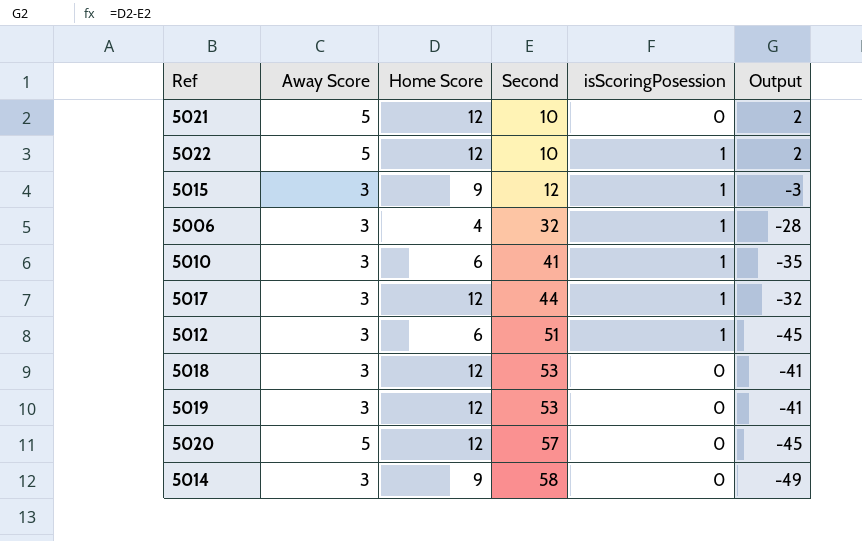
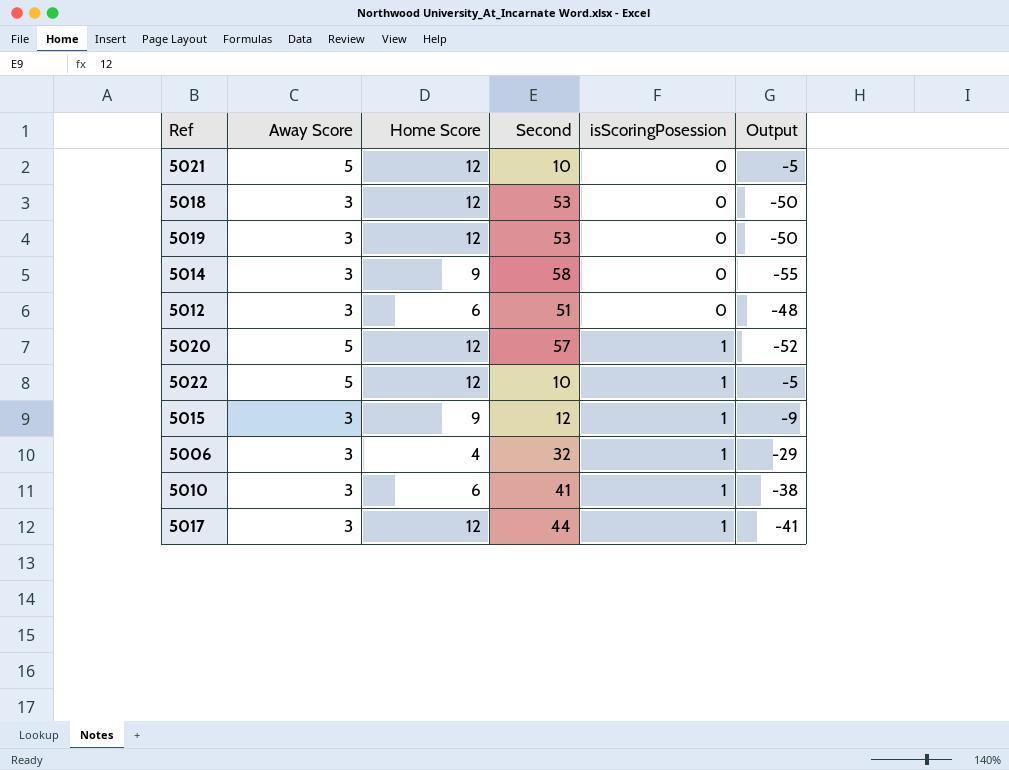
row order: Second ascending -> isScoringPosession ascending
column Output | formula: [Home Score] - [Second] -> [Away Score] - [Second]
5012 | isScoringPosession: 1 -> 0
5020 | isScoringPosession: 0 -> 1

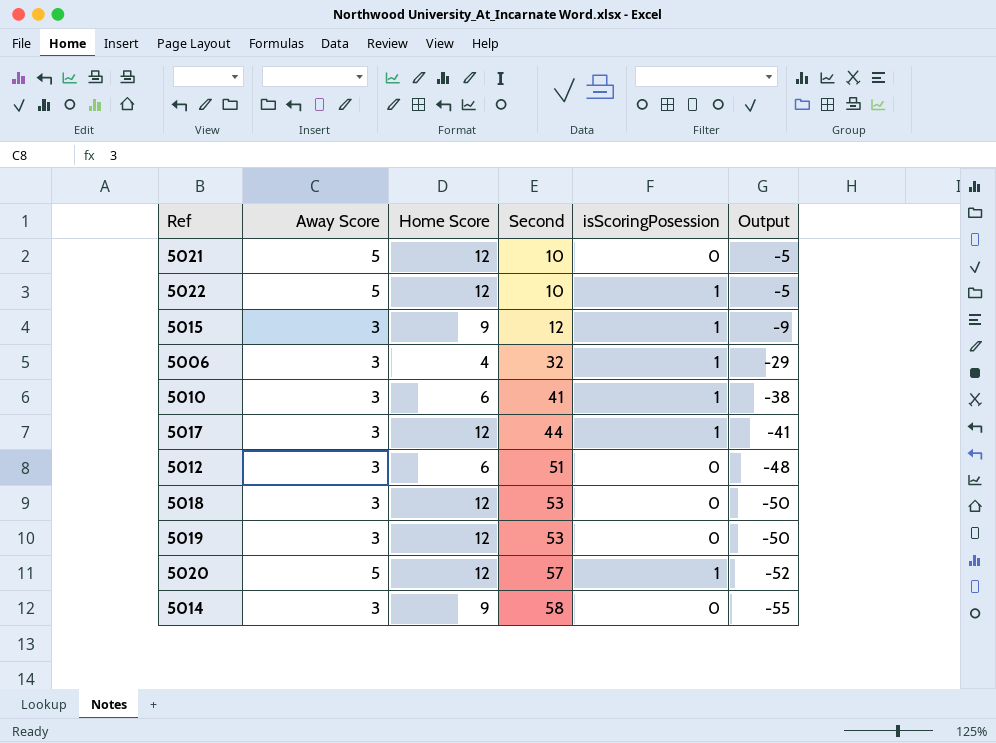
row order: isScoringPosession ascending -> Second ascending

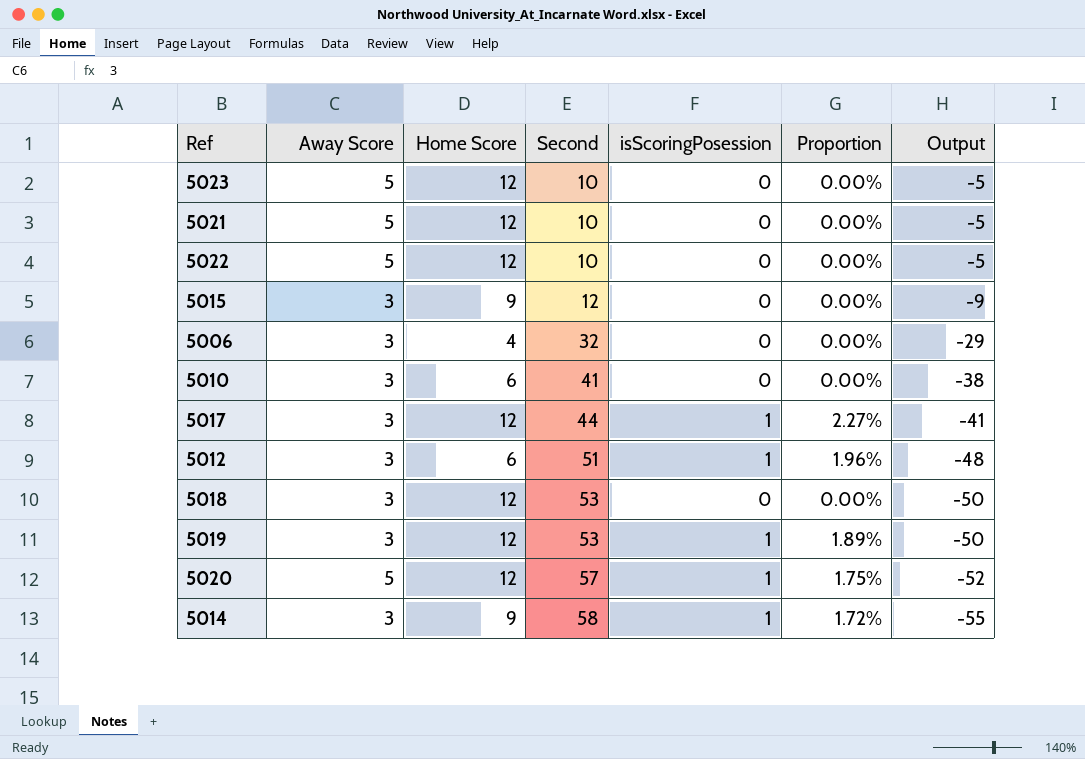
column Proportion | formula: none -> [isScoringPosession] / [Second]
row 5023: none -> 5 | 12 | 10 | 0 | 0.00% | -5
5022 | isScoringPosession: 1 -> 0
5015 | isScoringPosession: 1 -> 0
5006 | isScoringPosession: 1 -> 0
5010 | isScoringPosession: 1 -> 0
5012 | isScoringPosession: 0 -> 1
5019 | isScoringPosession: 0 -> 1
5014 | isScoringPosession: 0 -> 1

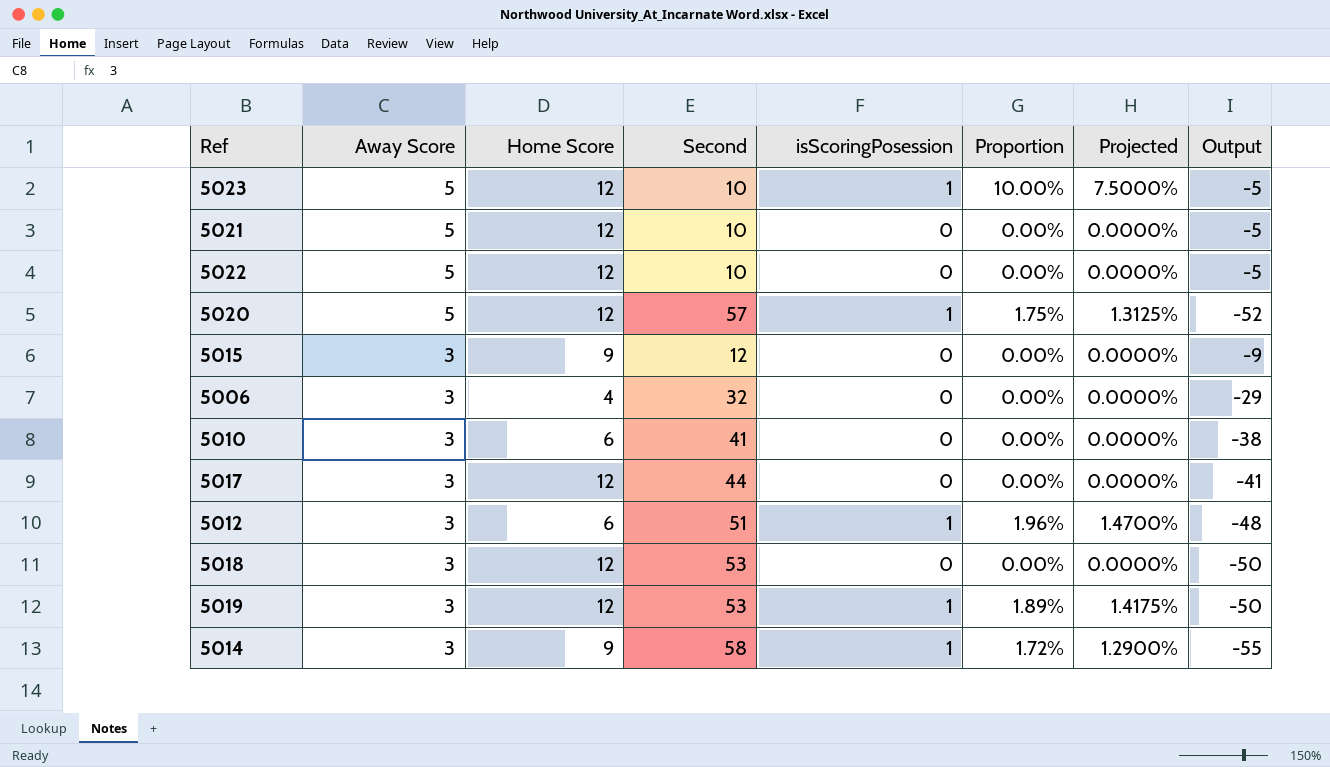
row order: Second ascending -> Away Score descending
column Projected | formula: none -> [Proportion] * 0.75
5023 | isScoringPosession: 0 -> 1
5023 | Proportion: 0.00% -> 10.00%
5017 | isScoringPosession: 1 -> 0
5017 | Proportion: 2.27% -> 0.00%

